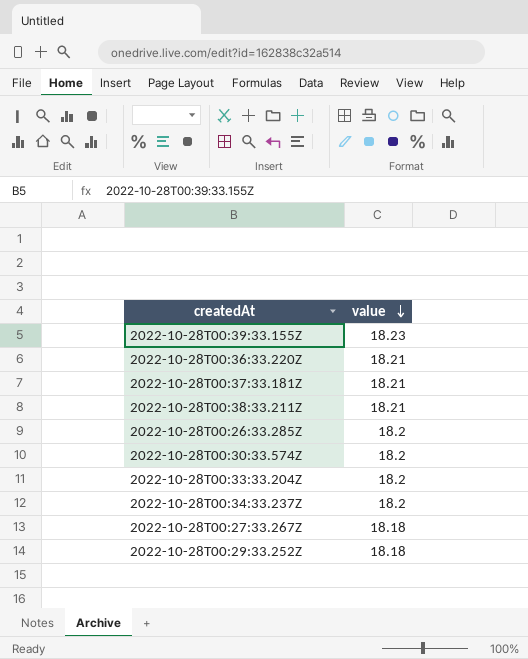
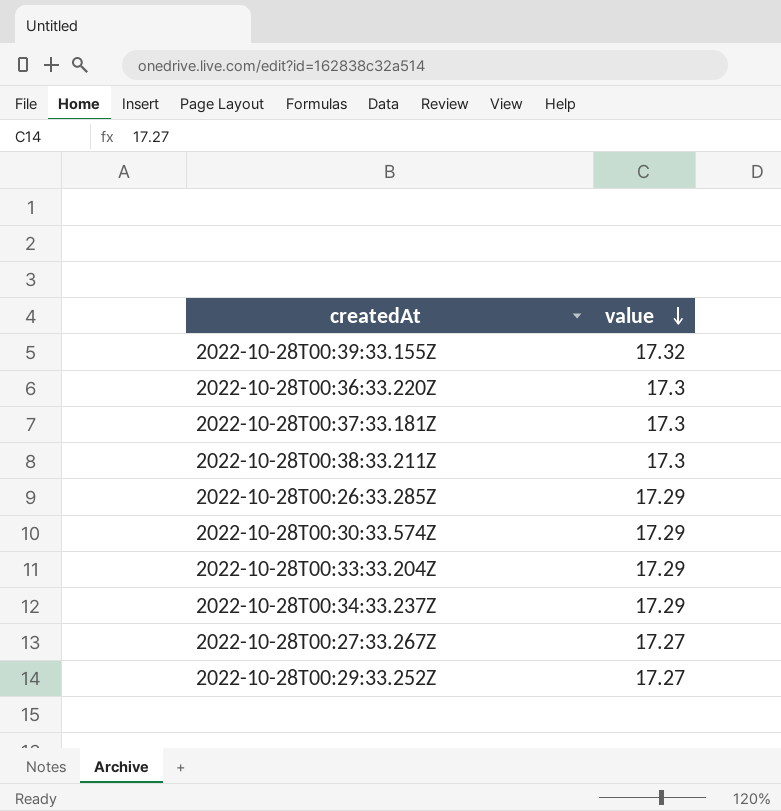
2022-10-28T00:39:33.155Z | value: 18.23 -> 17.32
2022-10-28T00:36:33.220Z | value: 18.21 -> 17.3
2022-10-28T00:37:33.181Z | value: 18.21 -> 17.3
2022-10-28T00:38:33.211Z | value: 18.21 -> 17.3
2022-10-28T00:26:33.285Z | value: 18.2 -> 17.29
2022-10-28T00:30:33.574Z | value: 18.2 -> 17.29
2022-10-28T00:33:33.204Z | value: 18.2 -> 17.29
2022-10-28T00:34:33.237Z | value: 18.2 -> 17.29
2022-10-28T00:27:33.267Z | value: 18.18 -> 17.27
2022-10-28T00:29:33.252Z | value: 18.18 -> 17.27

